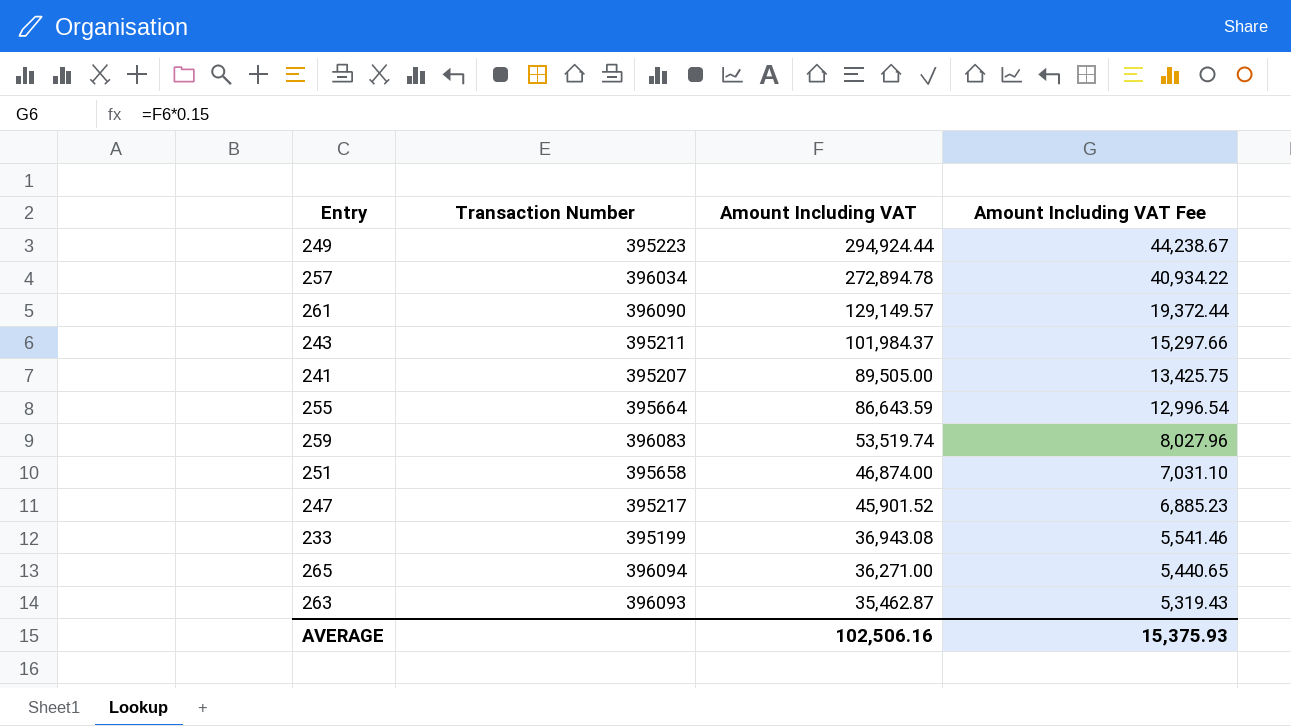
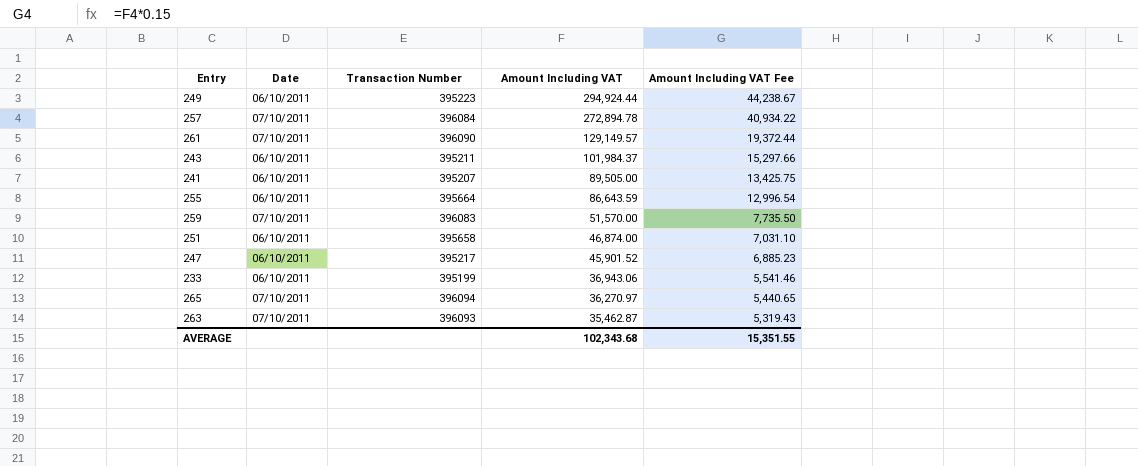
column Date | position: none -> 2
257 | Transaction Number: 396034 -> 396084
259 | Amount Including VAT: 53,519.74 -> 51,570.00
259 | Amount Including VAT Fee: 8,027.96 -> 7,735.50
233 | Amount Including VAT: 36,943.08 -> 36,943.06
265 | Amount Including VAT: 36,271.00 -> 36,270.97
AVERAGE | Amount Including VAT: 102,506.16 -> 102,343.68
AVERAGE | Amount Including VAT Fee: 15,375.93 -> 15,351.55

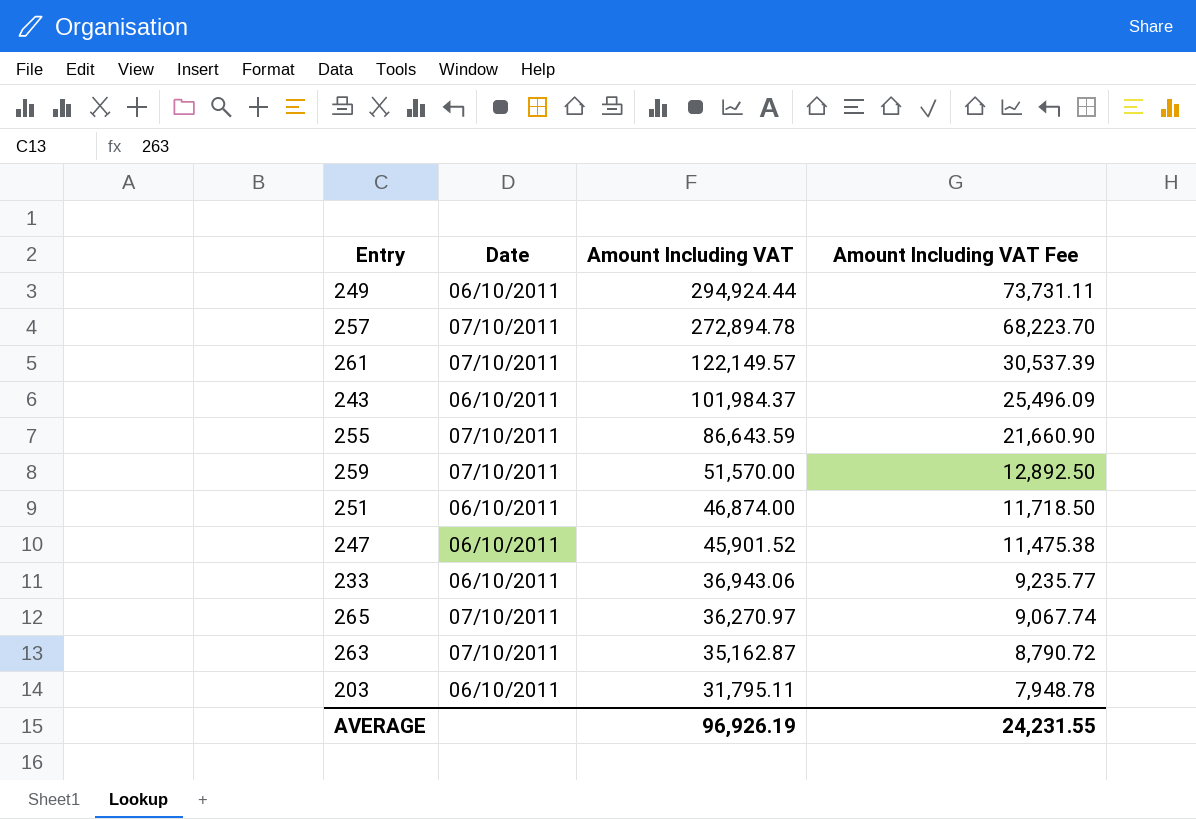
column Transaction Number | position: 3 -> none
column Amount Including VAT Fee | formula: [Amount Including VAT] * 0.15 -> [Amount Including VAT] * 0.25
row 241: 06/10/2011 | 395207 | 89,505.00 | 13,425.75 -> none
261 | Amount Including VAT: 129,149.57 -> 122,149.57
255 | Date: 06/10/2011 -> 07/10/2011
263 | Amount Including VAT: 35,462.87 -> 35,162.87
row 203: none -> 06/10/2011 | 31,795.11 | 7,948.78
AVERAGE | Amount Including VAT: 102,343.68 -> 96,926.19
AVERAGE | Amount Including VAT Fee: 15,351.55 -> 24,231.55

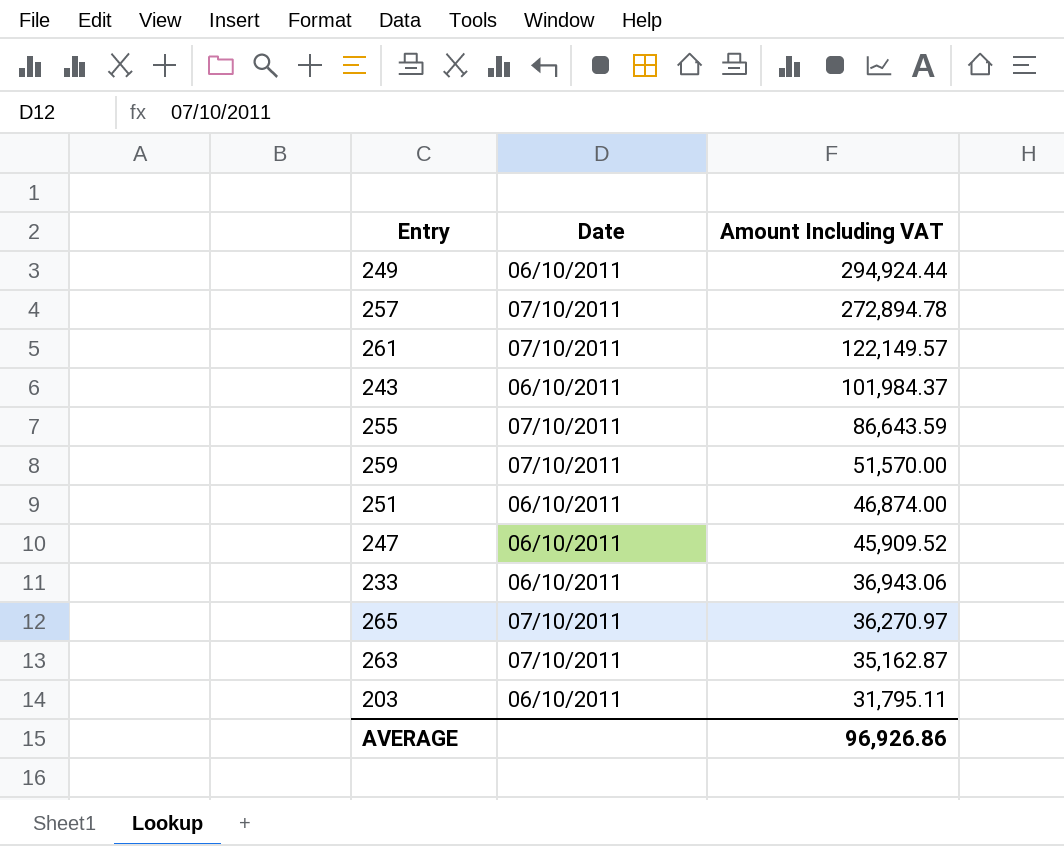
column Amount Including VAT Fee | formula: [Amount Including VAT] * 0.25 -> none
247 | Amount Including VAT: 45,901.52 -> 45,909.52
AVERAGE | Amount Including VAT: 96,926.19 -> 96,926.86

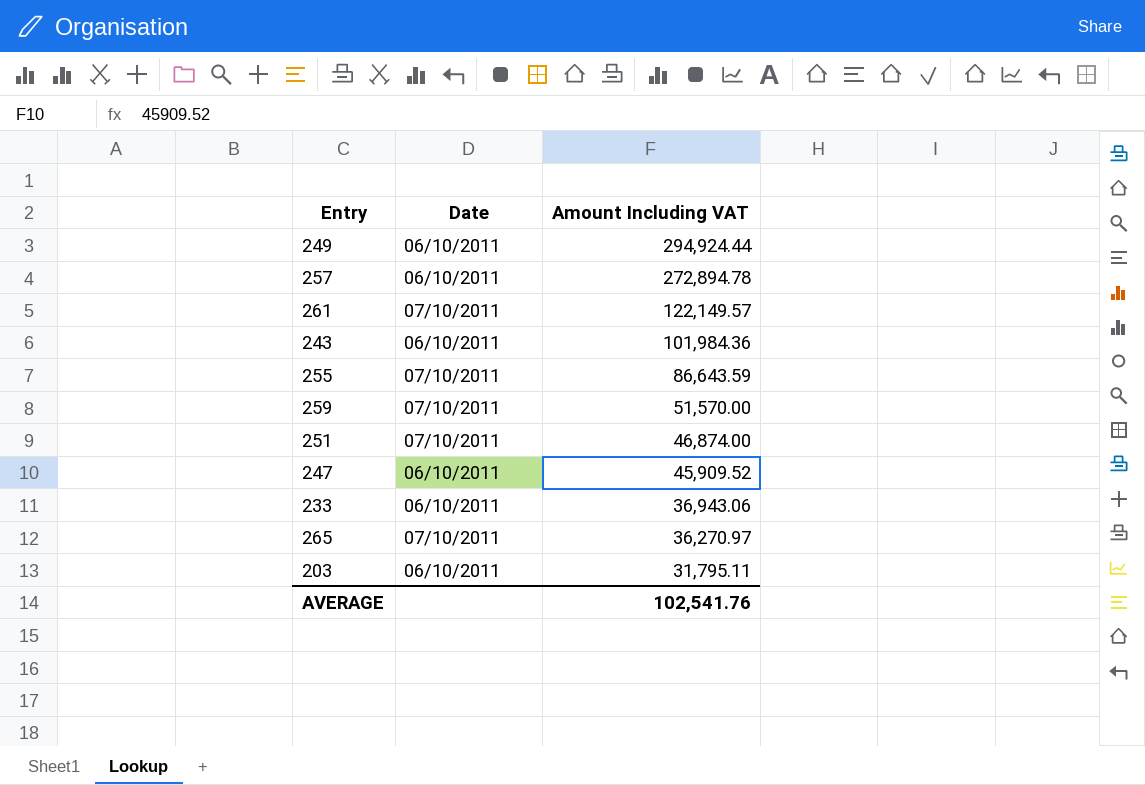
row 263: 07/10/2011 | 35,162.87 -> none
257 | Date: 07/10/2011 -> 06/10/2011
243 | Amount Including VAT: 101,984.37 -> 101,984.36
251 | Date: 06/10/2011 -> 07/10/2011
AVERAGE | Amount Including VAT: 96,926.86 -> 102,541.76

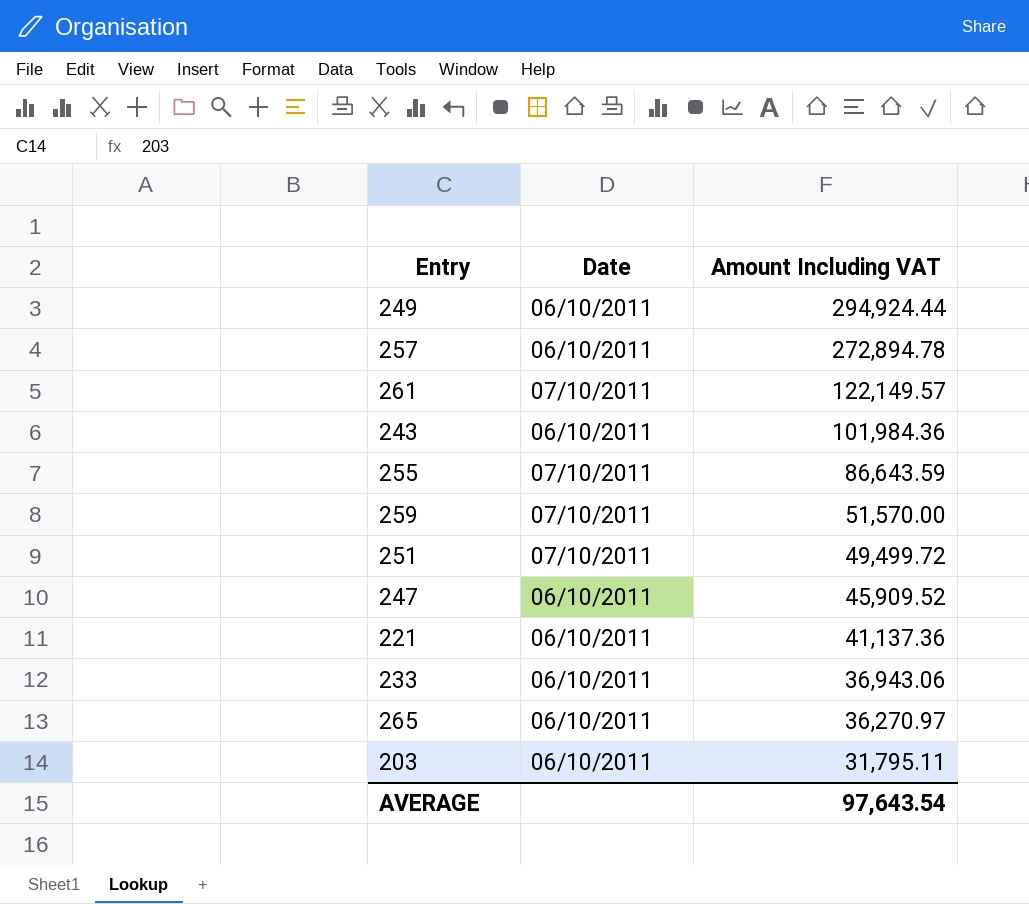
251 | Amount Including VAT: 46,874.00 -> 49,499.72
row 221: none -> 06/10/2011 | 41,137.36
265 | Date: 07/10/2011 -> 06/10/2011
AVERAGE | Amount Including VAT: 102,541.76 -> 97,643.54

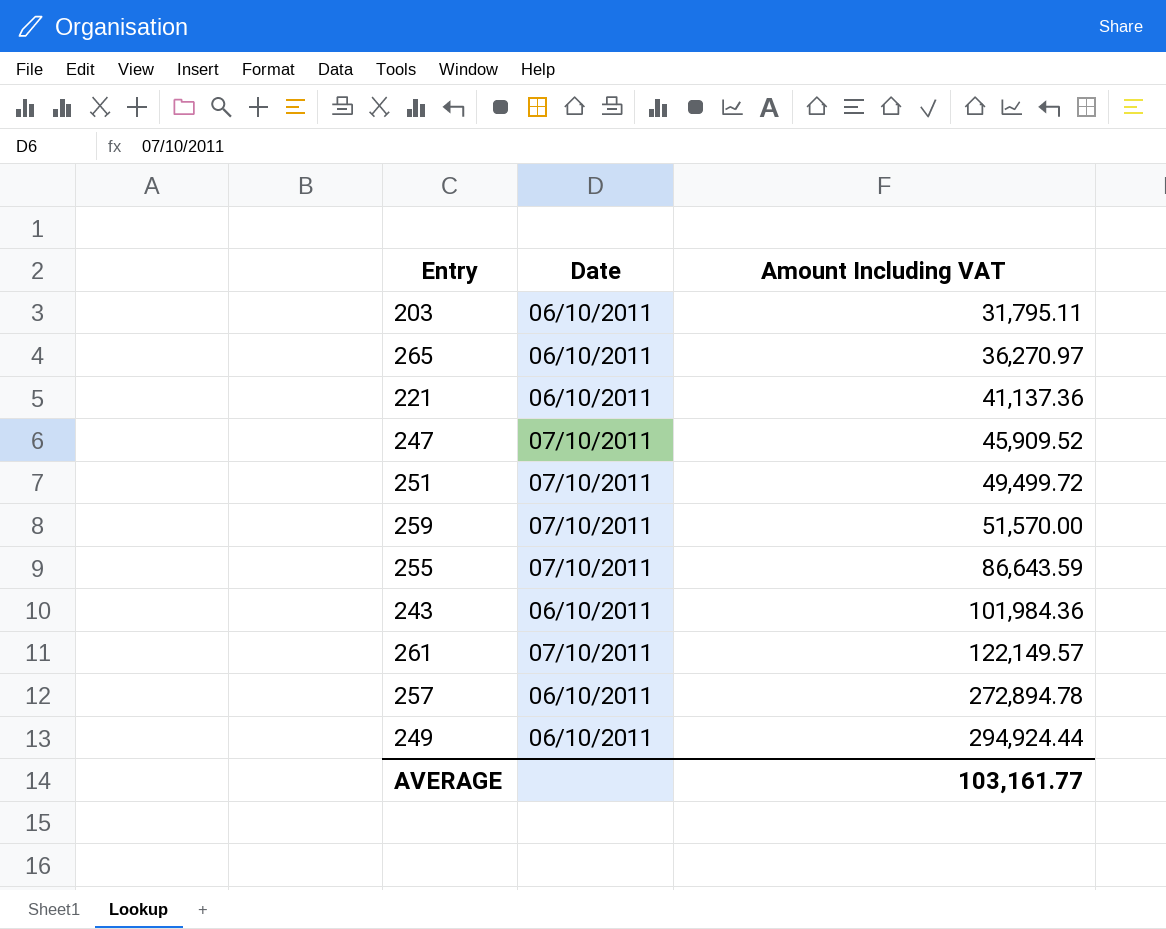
row order: Amount Including VAT descending -> Amount Including VAT ascending
row 233: 06/10/2011 | 36,943.06 -> none
247 | Date: 06/10/2011 -> 07/10/2011
AVERAGE | Amount Including VAT: 97,643.54 -> 103,161.77

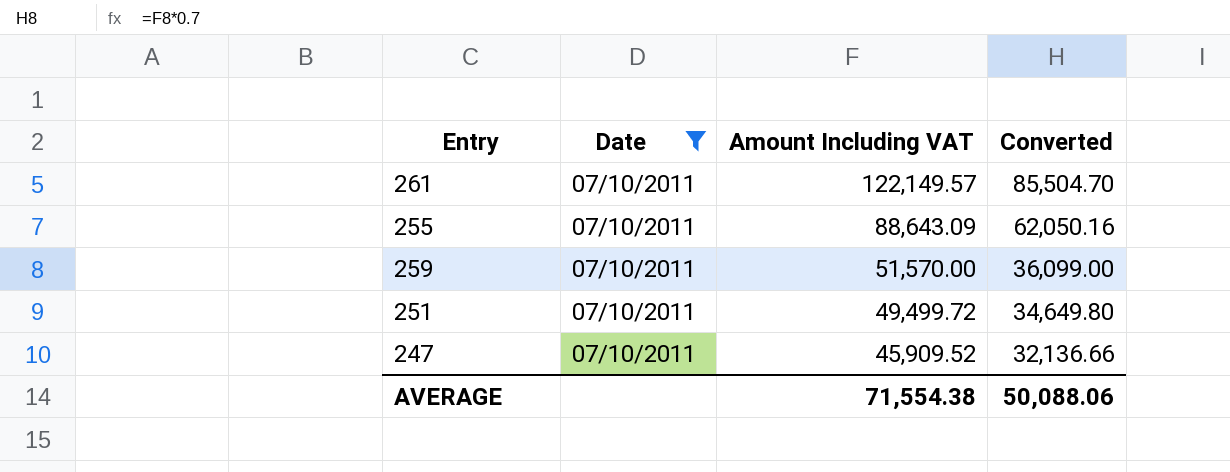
filter: none -> Date = 07/10/2011
row order: Amount Including VAT ascending -> Amount Including VAT descending
column Converted | formula: none -> [Amount Including VAT] * 0.7
255 | Amount Including VAT: 86,643.59 -> 88,643.09
AVERAGE | Amount Including VAT: 103,161.77 -> 71,554.38

